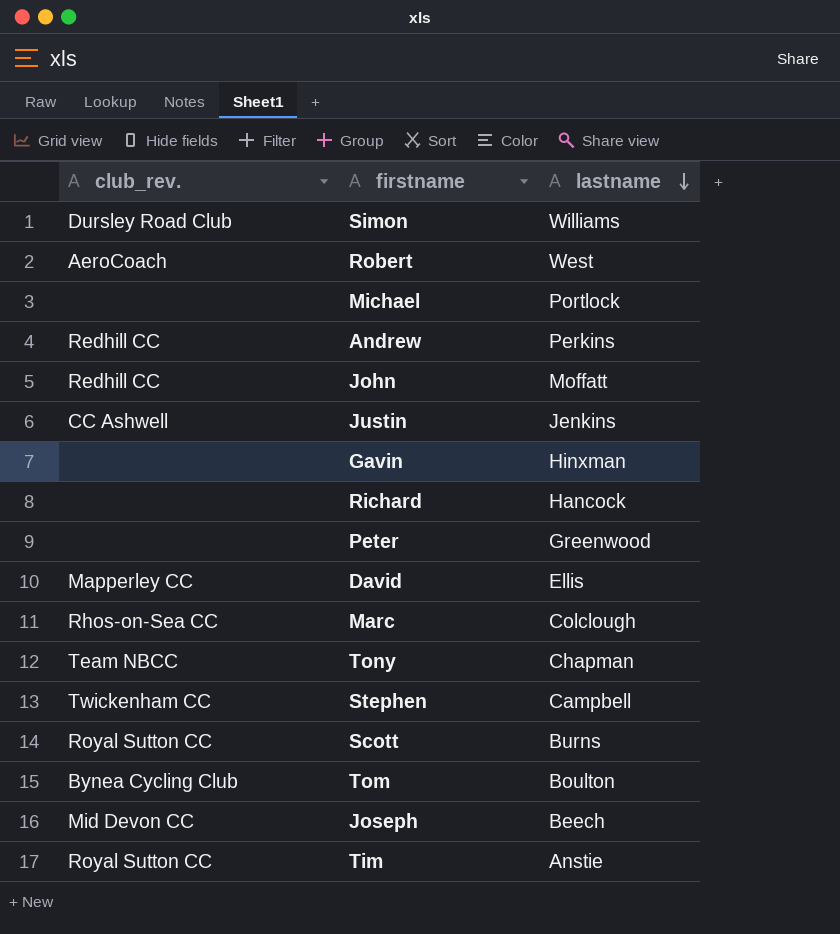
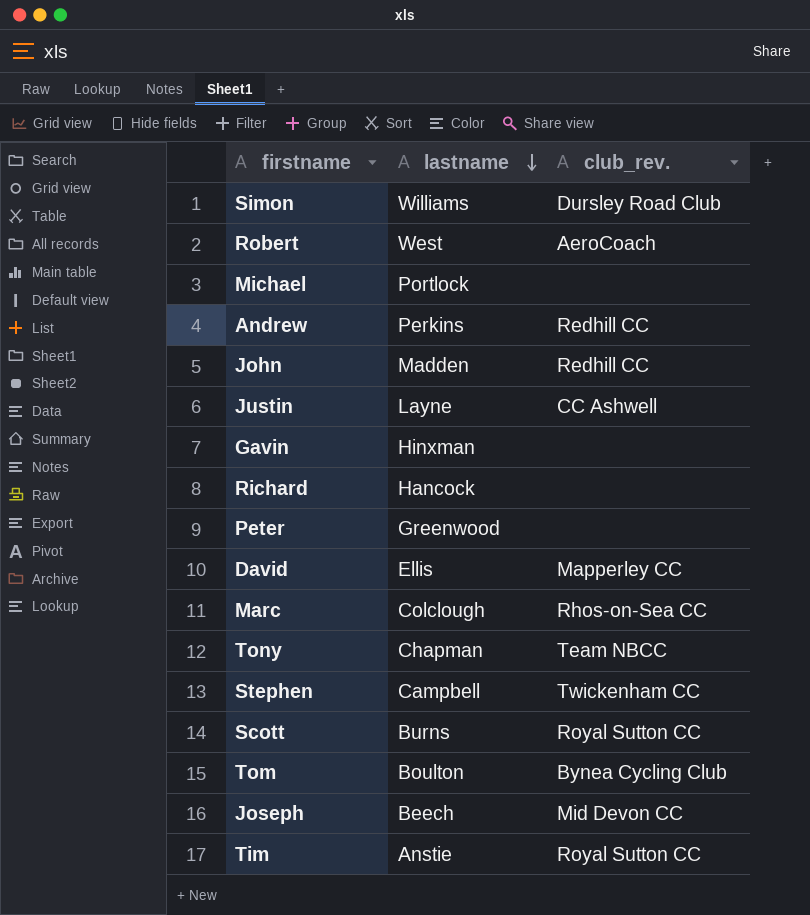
column club_rev. | position: 1 -> 3
John | lastname: Moffatt -> Madden
Justin | lastname: Jenkins -> Layne

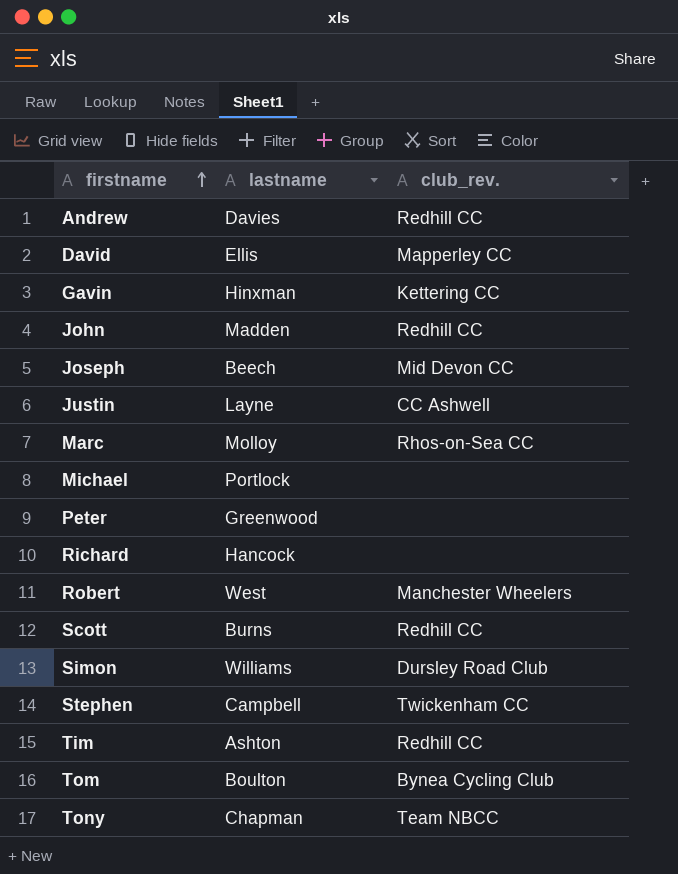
row order: lastname descending -> firstname ascending
Andrew | lastname: Perkins -> Davies
Gavin | club_rev.: none -> Kettering CC
Marc | lastname: Colclough -> Molloy
Robert | club_rev.: AeroCoach -> Manchester Wheelers
Scott | club_rev.: Royal Sutton CC -> Redhill CC
Tim | lastname: Anstie -> Ashton
Tim | club_rev.: Royal Sutton CC -> Redhill CC

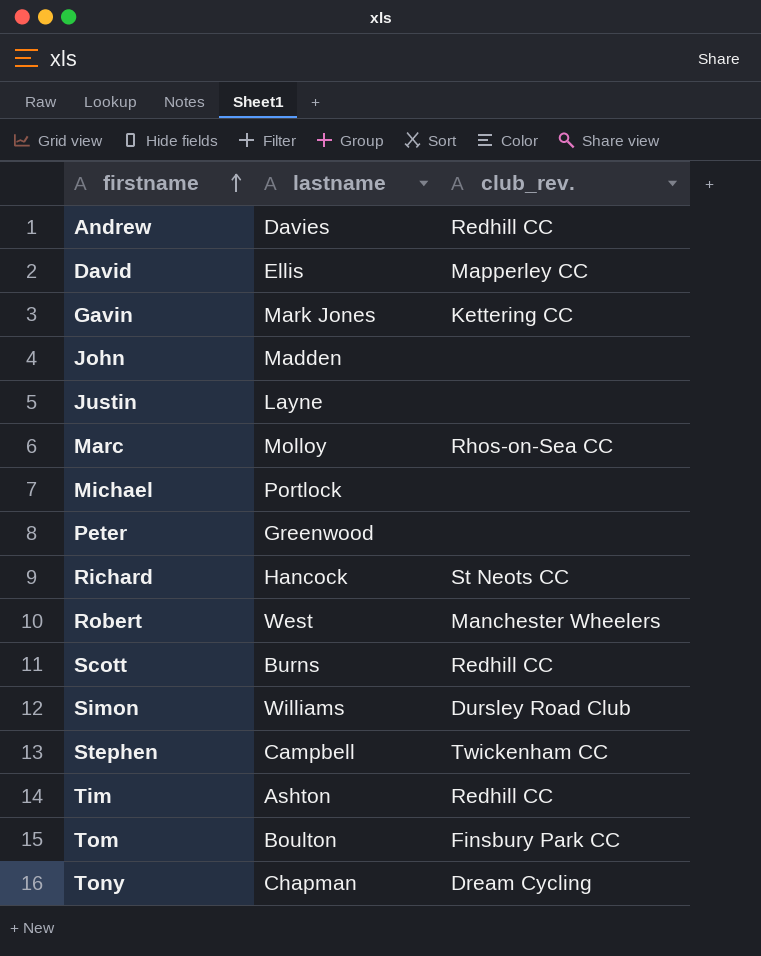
row Joseph: Beech | Mid Devon CC -> none
Gavin | lastname: Hinxman -> Mark Jones
John | club_rev.: Redhill CC -> none
Justin | club_rev.: CC Ashwell -> none
Richard | club_rev.: none -> St Neots CC
Tom | club_rev.: Bynea Cycling Club -> Finsbury Park CC
Tony | club_rev.: Team NBCC -> Dream Cycling

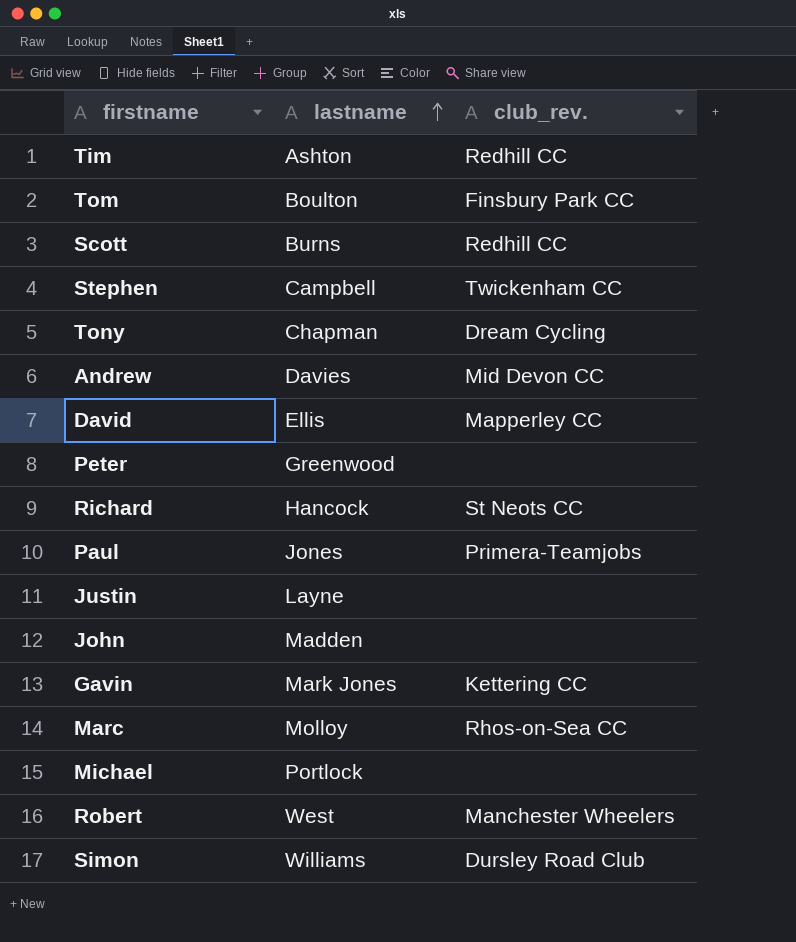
row order: firstname ascending -> lastname ascending
Andrew | club_rev.: Redhill CC -> Mid Devon CC
row Paul: none -> Jones | Primera-Teamjobs

